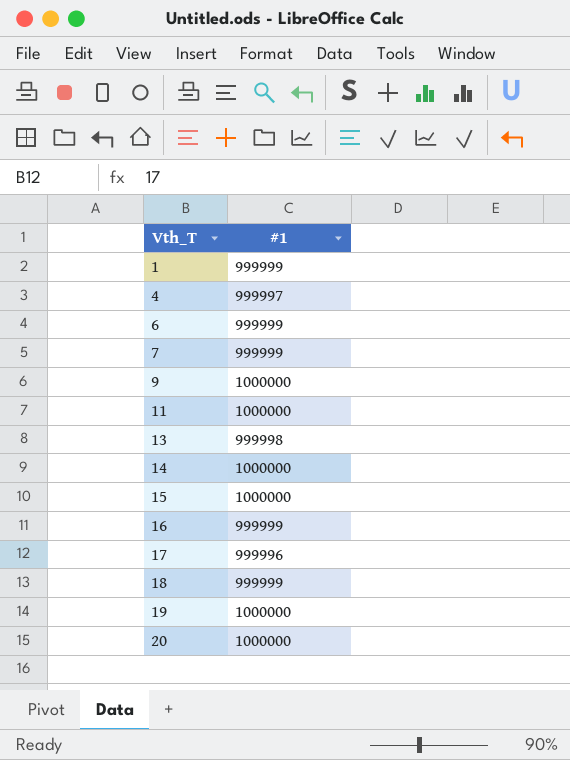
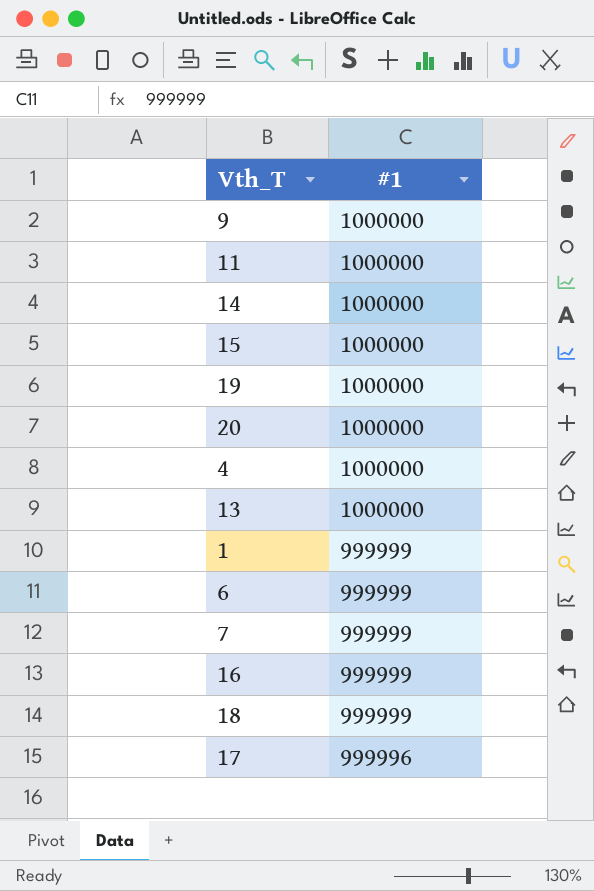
row order: Vth_T ascending -> #1 descending
4 | #1: 999997 -> 1000000
13 | #1: 999998 -> 1000000

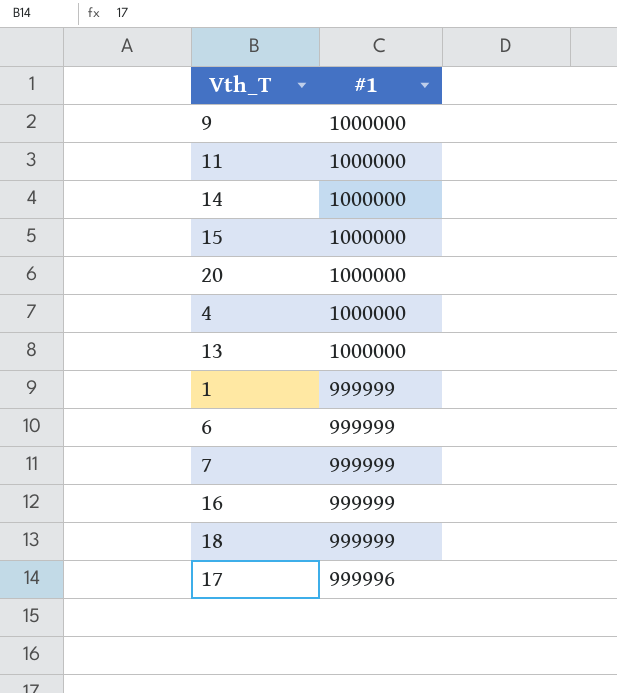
row 19: 1000000 -> none

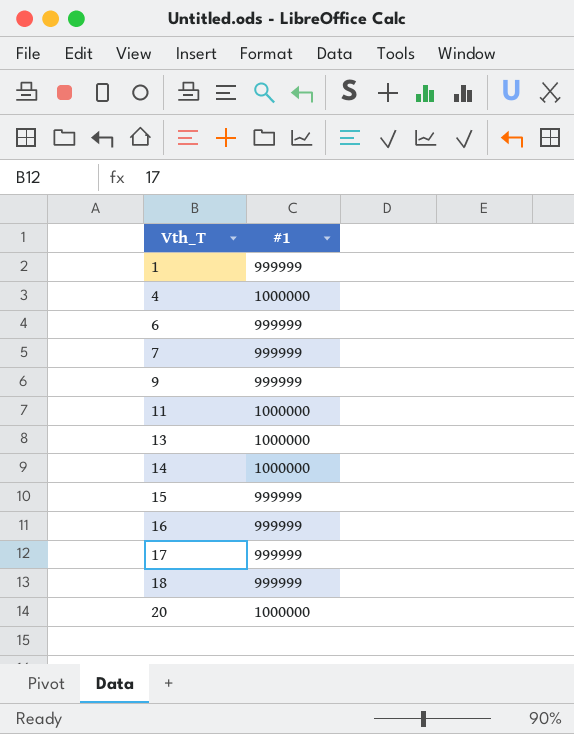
row order: #1 descending -> Vth_T ascending
9 | #1: 1000000 -> 999999
15 | #1: 1000000 -> 999999
17 | #1: 999996 -> 999999

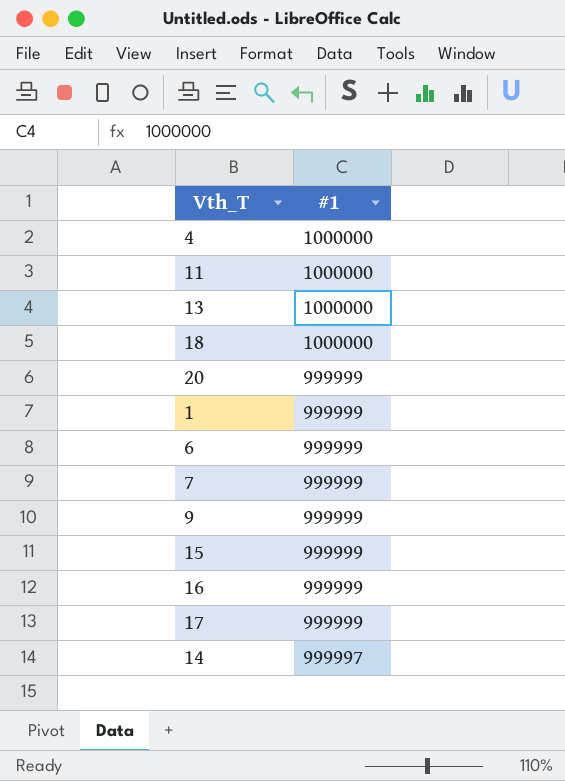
row order: Vth_T ascending -> #1 descending
18 | #1: 999999 -> 1000000
20 | #1: 1000000 -> 999999
14 | #1: 1000000 -> 999997

